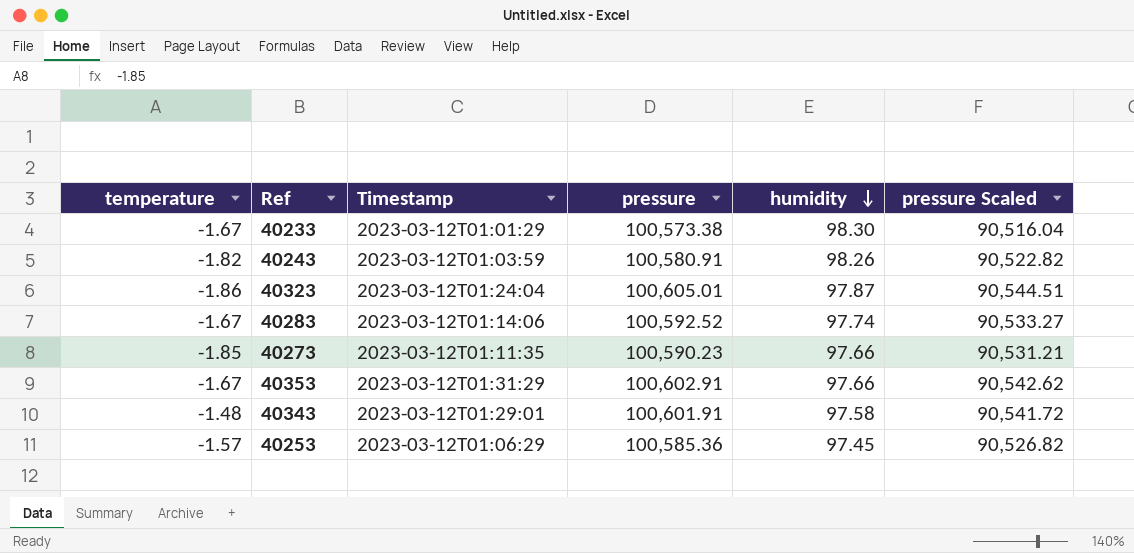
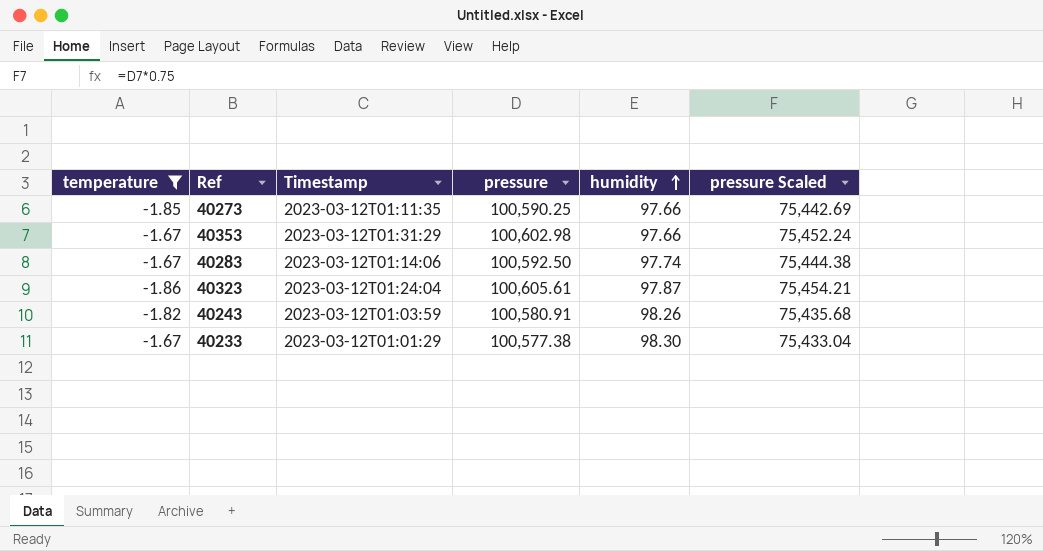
filter: none -> temperature <= -1.67
row order: humidity descending -> humidity ascending
column pressure Scaled | formula: [pressure] * 0.9 -> [pressure] * 0.75
40273 | pressure: 100,590.23 -> 100,590.25
40353 | pressure: 100,602.91 -> 100,602.98
40283 | pressure: 100,592.52 -> 100,592.50
40323 | pressure: 100,605.01 -> 100,605.61
40233 | pressure: 100,573.38 -> 100,577.38

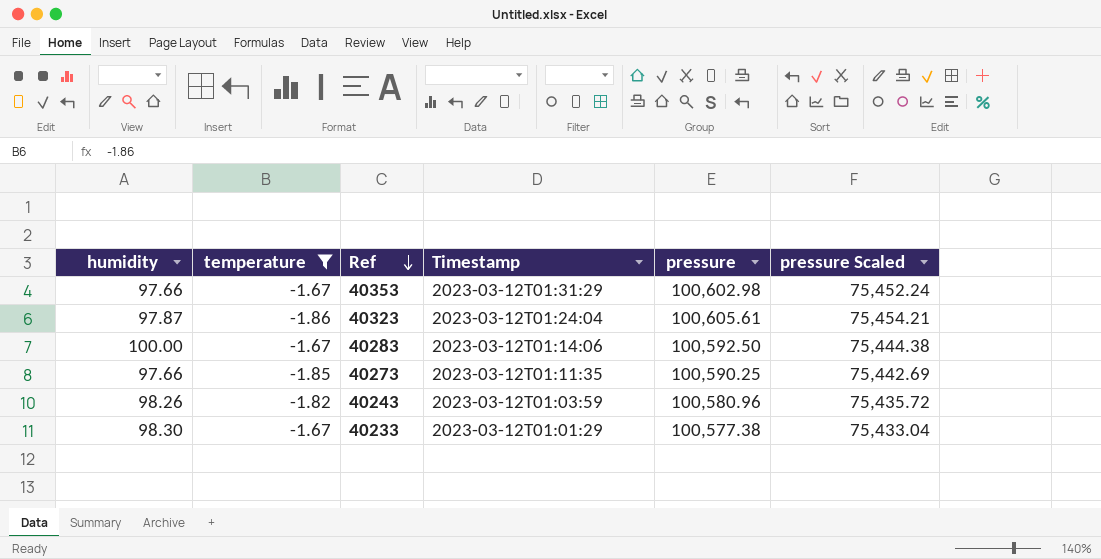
row order: humidity ascending -> Ref descending
column humidity | position: 5 -> 1
40283 | humidity: 97.74 -> 100.00
40243 | pressure: 100,580.91 -> 100,580.96
40243 | pressure Scaled: 75,435.68 -> 75,435.72

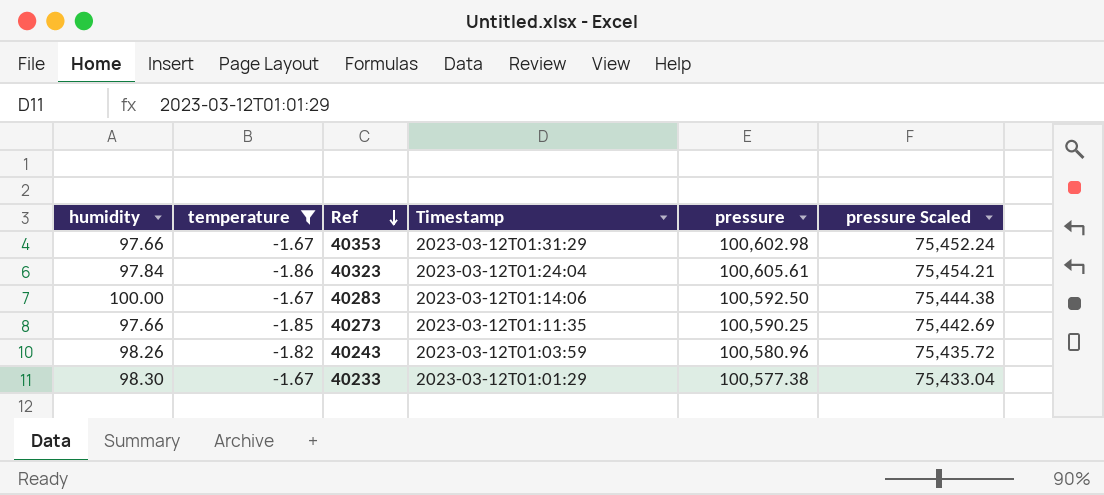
40323 | humidity: 97.87 -> 97.84

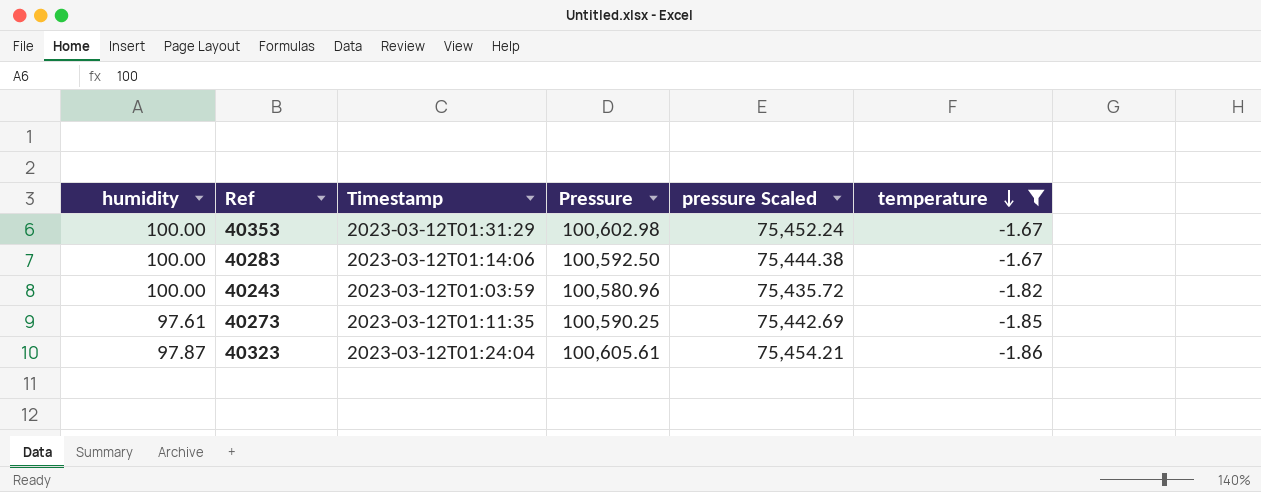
row order: Ref descending -> temperature descending
column name: pressure -> Pressure
column temperature | position: 2 -> 6
row 40233: 98.30 | -1.67 | 2023-03-12T01:01:29 | 100,577.38 | 75,433.04 -> none
40353 | humidity: 97.66 -> 100.00
40243 | humidity: 98.26 -> 100.00
40273 | humidity: 97.66 -> 97.61
40323 | humidity: 97.84 -> 97.87

